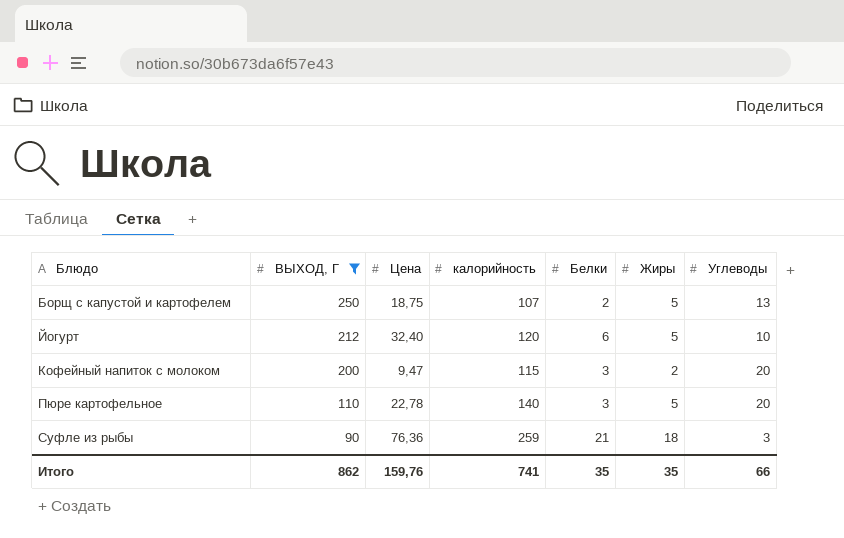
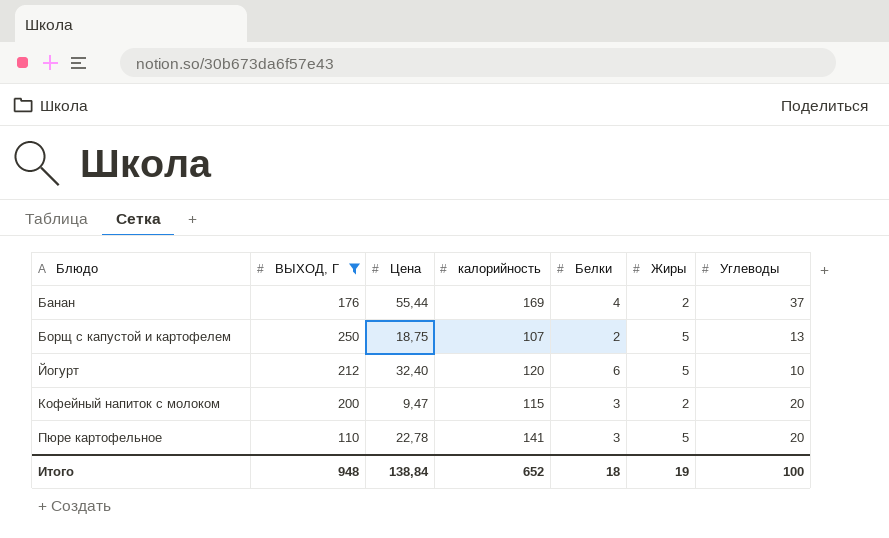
row Суфле из рыбы: 90 | 76,36 | 259 | 21 | 18 | 3 -> none
row Банан: none -> 176 | 55,44 | 169 | 4 | 2 | 37
Пюре картофельное | калорийность: 140 -> 141
Итого | ВЫХОД, Г: 862 -> 948
Итого | Цена: 159,76 -> 138,84
Итого | калорийность: 741 -> 652
Итого | Белки: 35 -> 18
Итого | Жиры: 35 -> 19
Итого | Углеводы: 66 -> 100

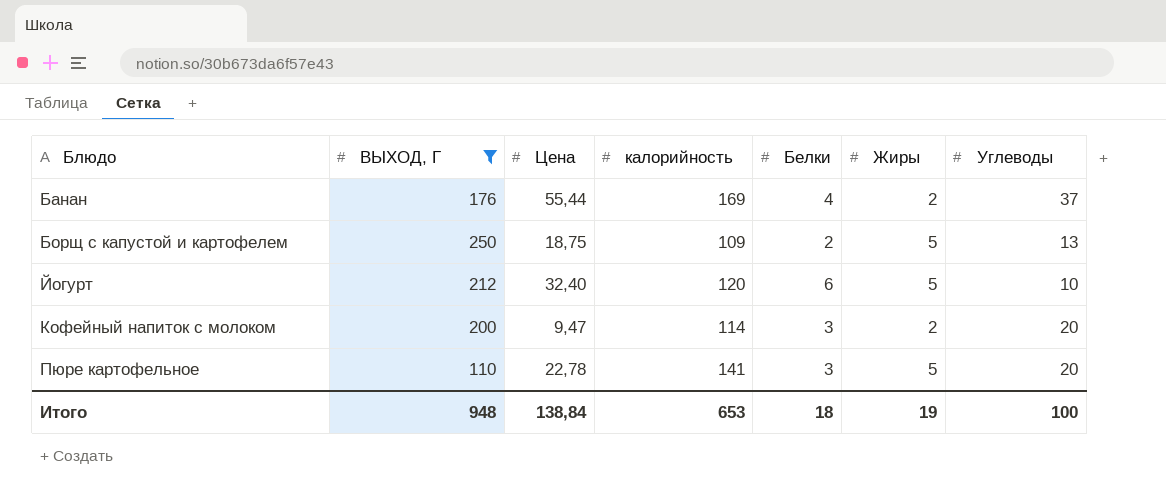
Борщ с капустой и картофелем | калорийность: 107 -> 109
Кофейный напиток с молоком | калорийность: 115 -> 114
Итого | калорийность: 652 -> 653

